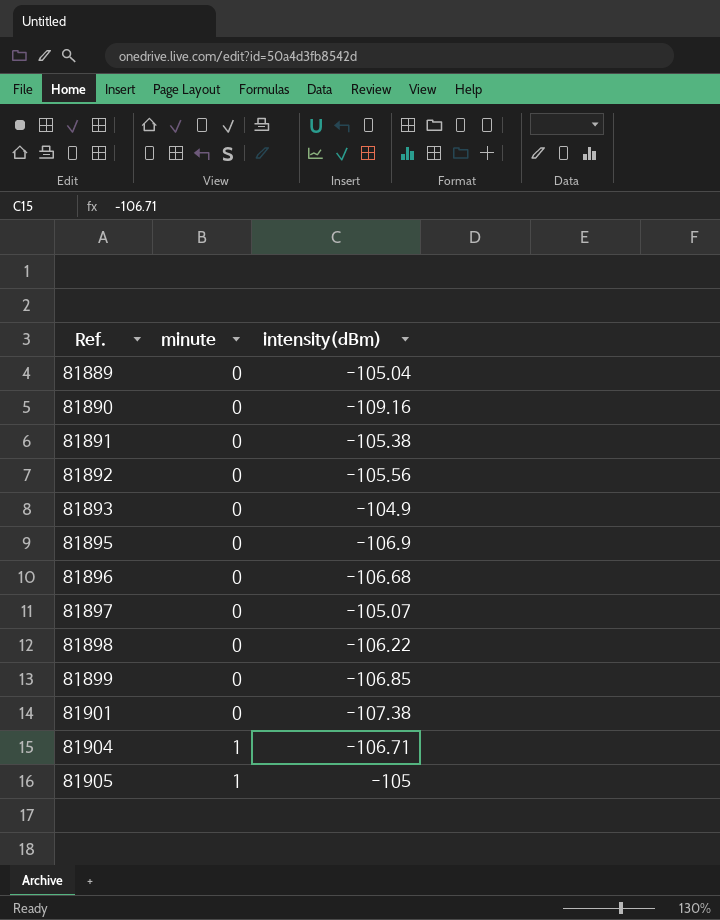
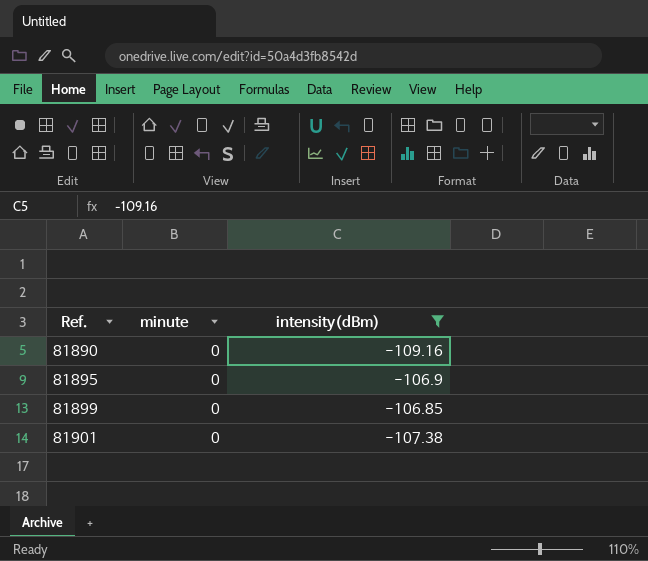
filter: none -> intensity(dBm) <= -106.85

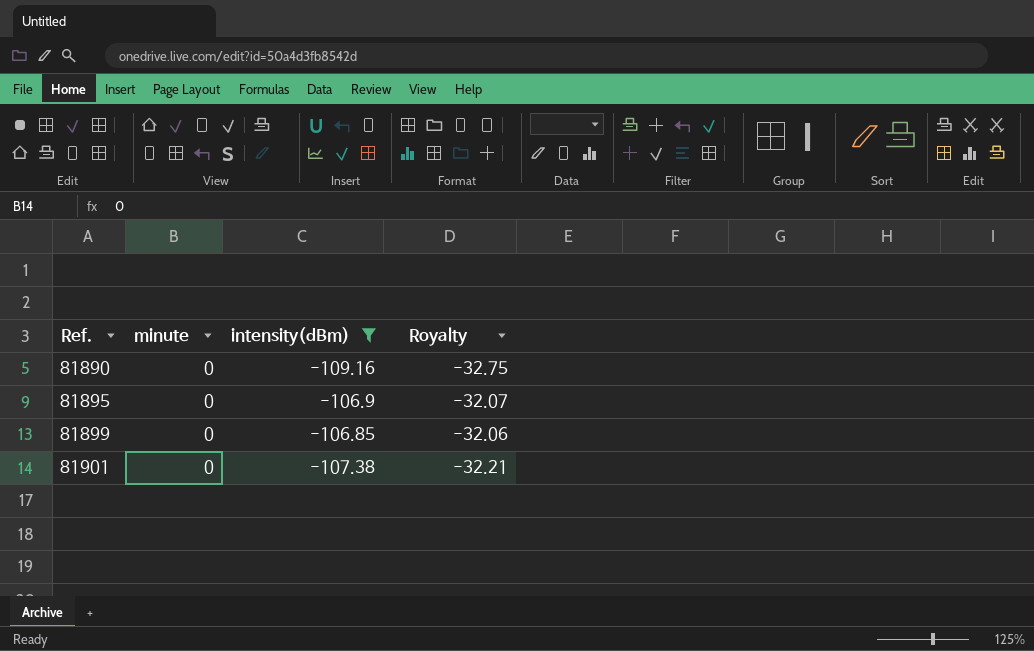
column Royalty | formula: none -> [intensity(dBm)] * 0.3

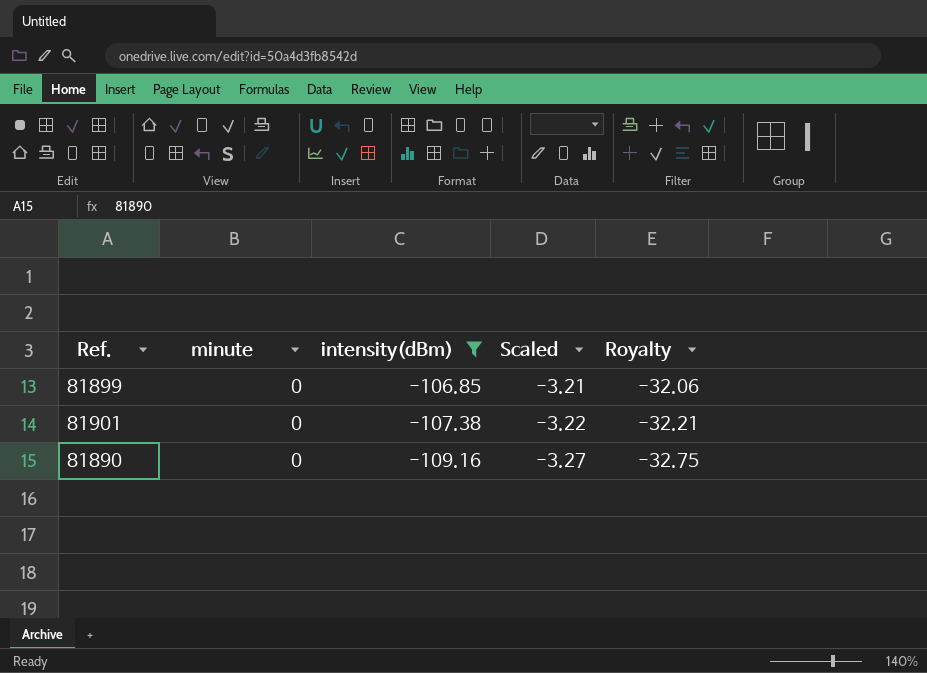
row order: Ref. ascending -> intensity(dBm) descending
column Scaled | formula: none -> [intensity(dBm)] * 0.03
row 81895: 0 | -106.9 | -32.07 -> none

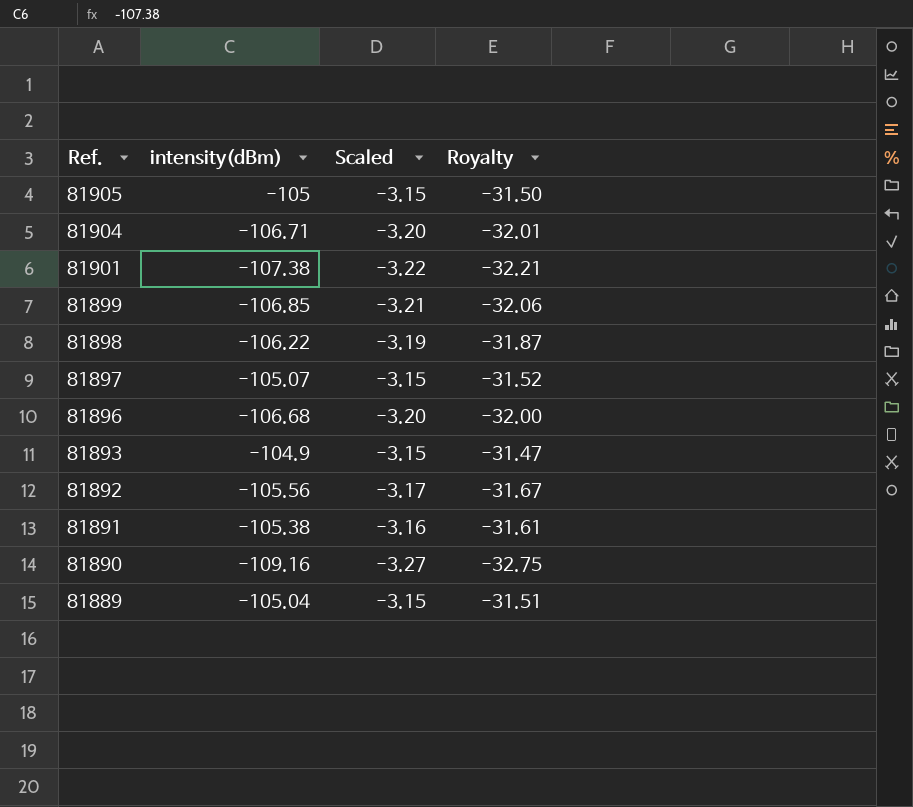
filter: intensity(dBm) <= -106.85 -> none
row order: intensity(dBm) descending -> Ref. descending
column minute | position: 2 -> none

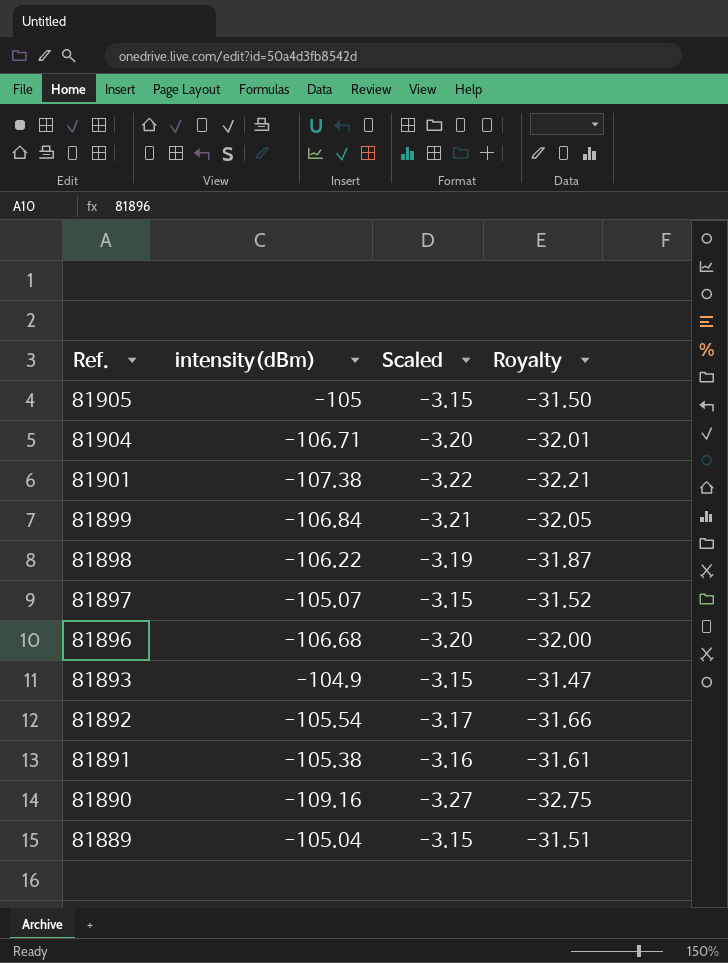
81899 | intensity(dBm): -106.85 -> -106.84
81899 | Royalty: -32.06 -> -32.05
81892 | intensity(dBm): -105.56 -> -105.54
81892 | Royalty: -31.67 -> -31.66

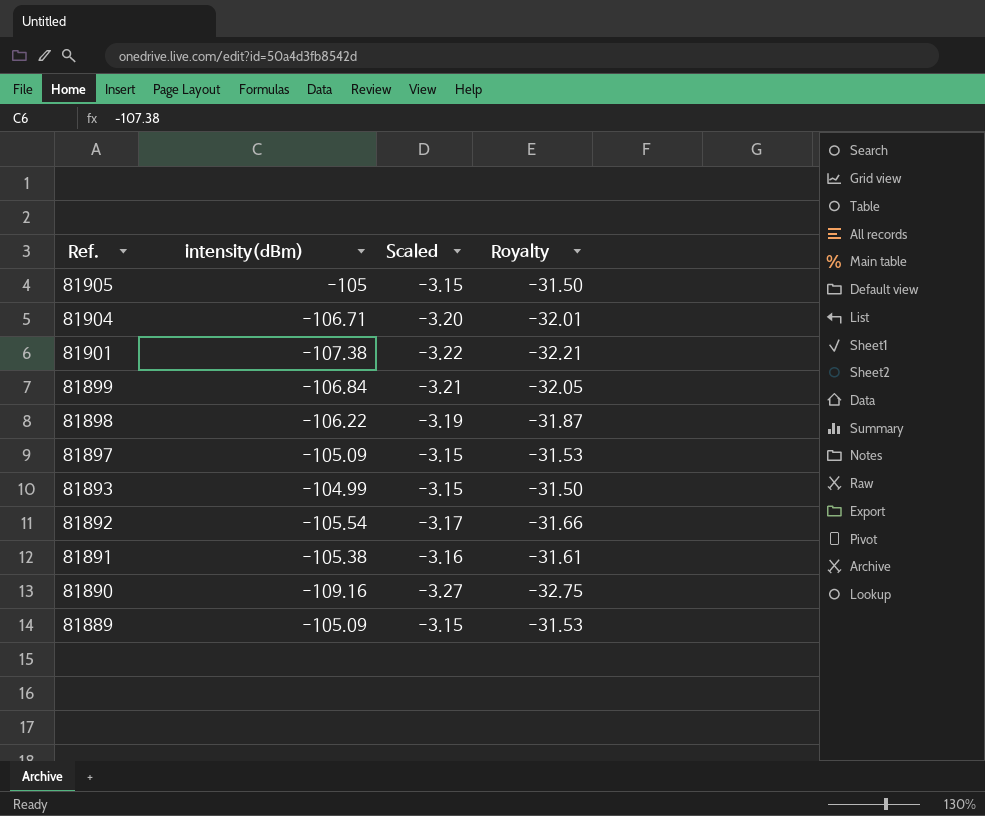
row 81896: -106.68 | -3.20 | -32.00 -> none
81897 | intensity(dBm): -105.07 -> -105.09
81897 | Royalty: -31.52 -> -31.53
81893 | intensity(dBm): -104.9 -> -104.99
81893 | Royalty: -31.47 -> -31.50
81889 | intensity(dBm): -105.04 -> -105.09
81889 | Royalty: -31.51 -> -31.53

